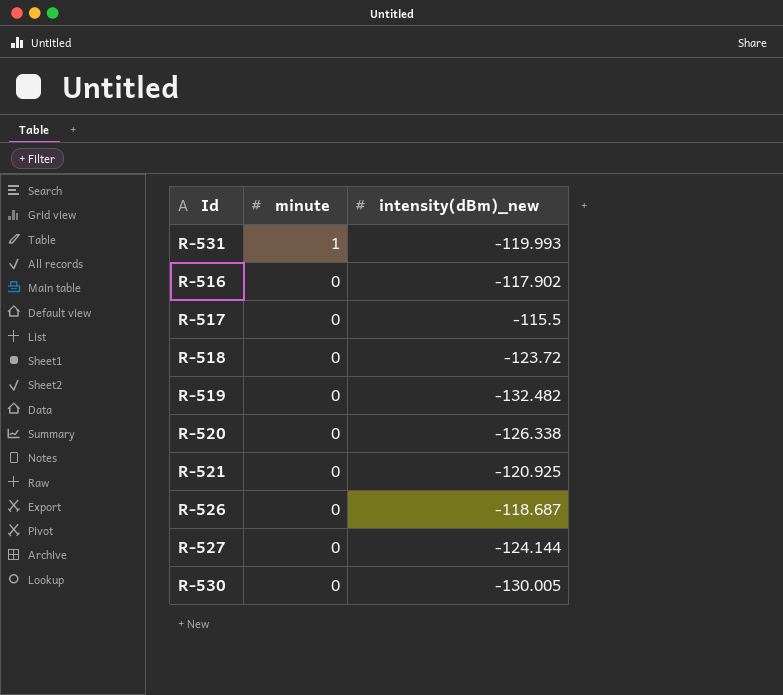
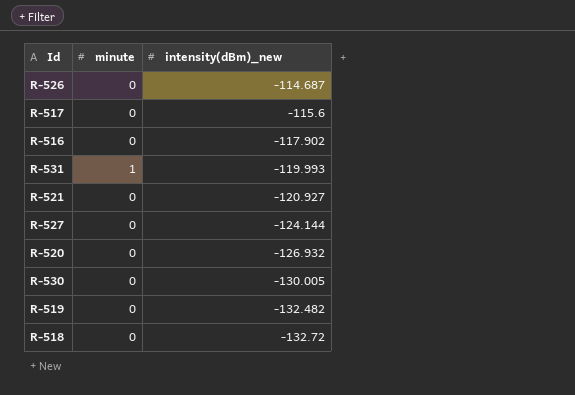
row order: minute descending -> intensity(dBm)_new descending
R-526 | intensity(dBm)_new: -118.687 -> -114.687
R-517 | intensity(dBm)_new: -115.5 -> -115.6
R-521 | intensity(dBm)_new: -120.925 -> -120.927
R-520 | intensity(dBm)_new: -126.338 -> -126.932
R-518 | intensity(dBm)_new: -123.72 -> -132.72

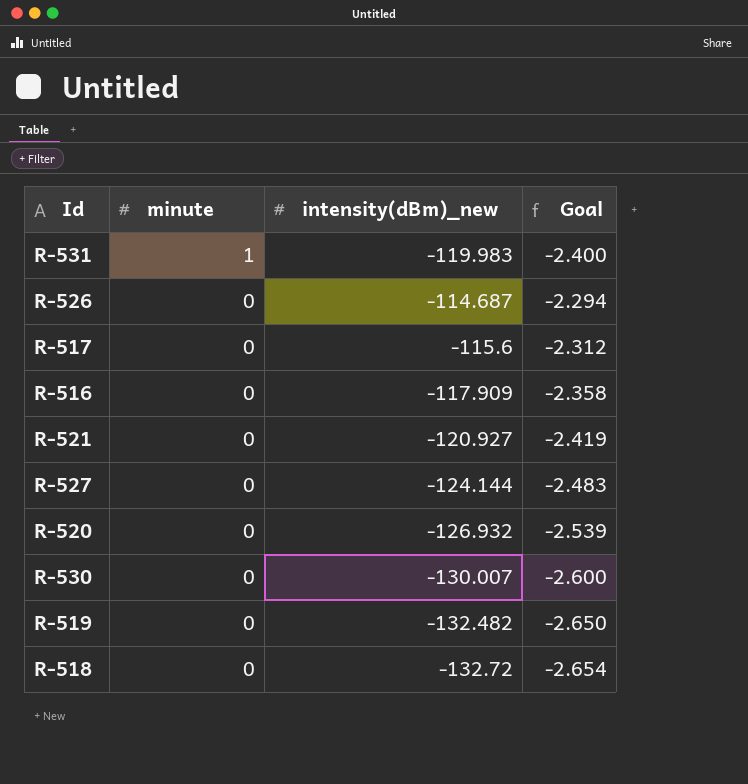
row order: intensity(dBm)_new descending -> minute descending
column Goal | formula: none -> [intensity(dBm)_new] * 0.02
R-531 | intensity(dBm)_new: -119.993 -> -119.983
R-516 | intensity(dBm)_new: -117.902 -> -117.909
R-530 | intensity(dBm)_new: -130.005 -> -130.007

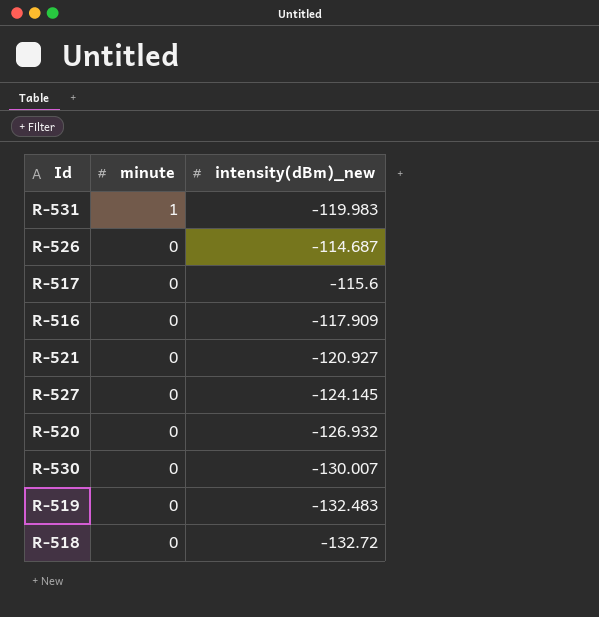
column Goal | formula: [intensity(dBm)_new] * 0.02 -> none
R-527 | intensity(dBm)_new: -124.144 -> -124.145
R-519 | intensity(dBm)_new: -132.482 -> -132.483

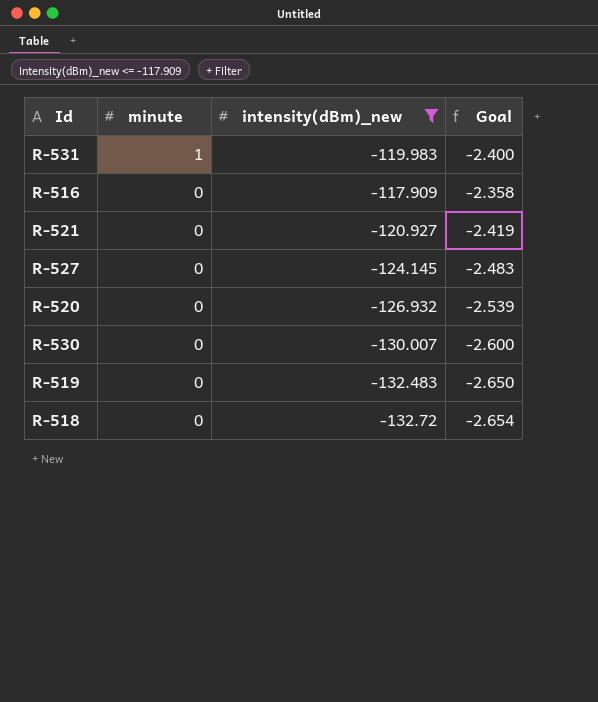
filter: none -> intensity(dBm)_new <= -117.909
column Goal | formula: none -> [intensity(dBm)_new] * 0.02

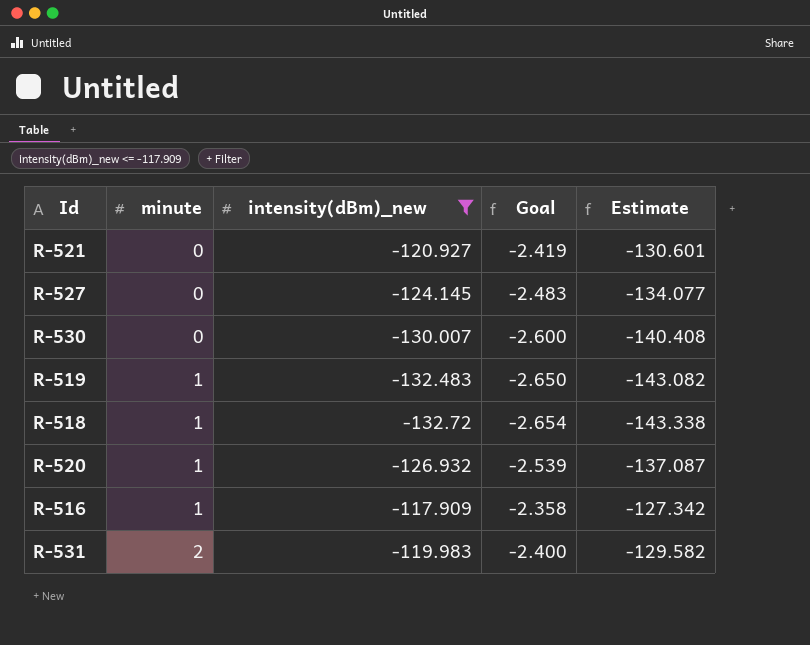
row order: minute descending -> minute ascending
column Estimate | formula: none -> [intensity(dBm)_new] * 1.08
R-519 | minute: 0 -> 1
R-518 | minute: 0 -> 1
R-520 | minute: 0 -> 1
R-516 | minute: 0 -> 1
R-531 | minute: 1 -> 2

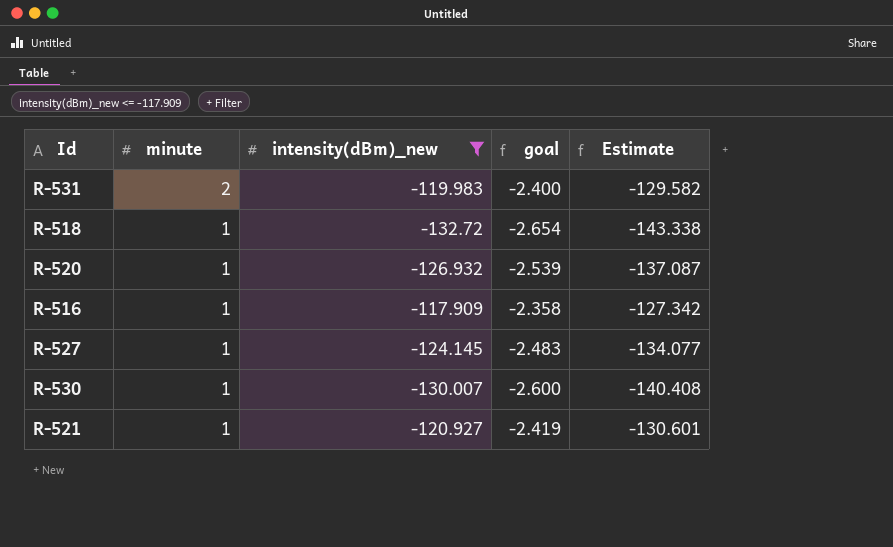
row order: minute ascending -> minute descending
column name: Goal -> goal
row R-519: 1 | -132.483 | -2.650 | -143.082 -> none
R-527 | minute: 0 -> 1
R-530 | minute: 0 -> 1
R-521 | minute: 0 -> 1

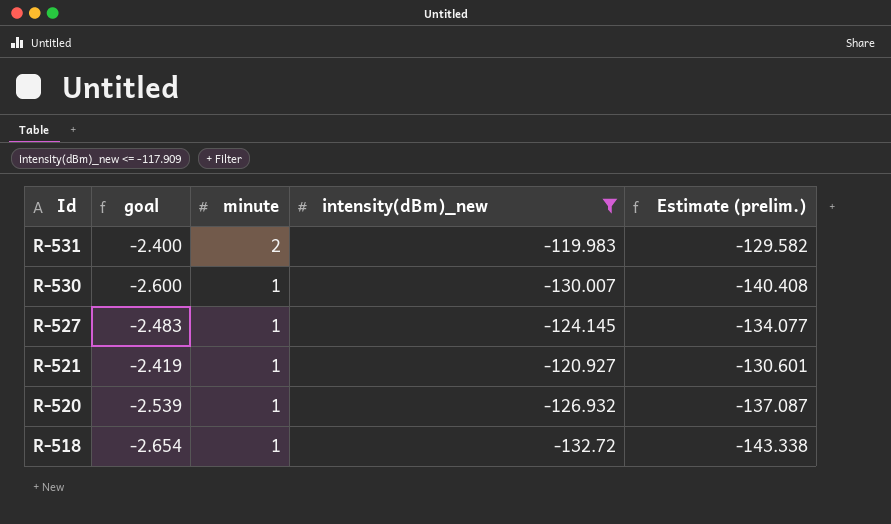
row order: minute descending -> Id descending
column goal | position: 4 -> 2
column name: Estimate -> Estimate (prelim.)
row R-516: 1 | -117.909 | -2.358 | -127.342 -> none

